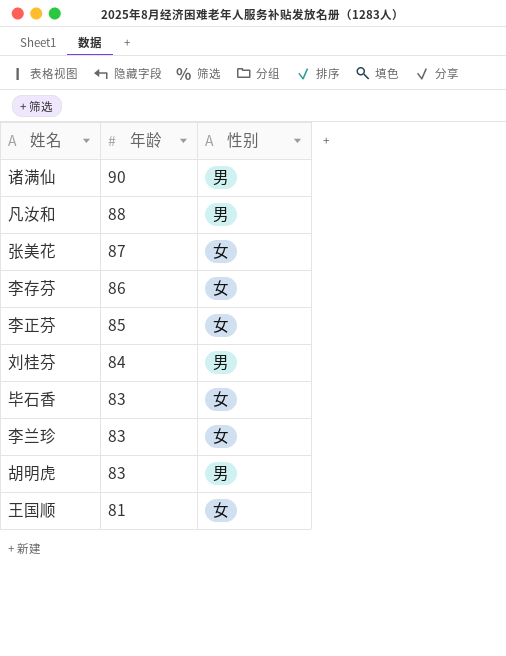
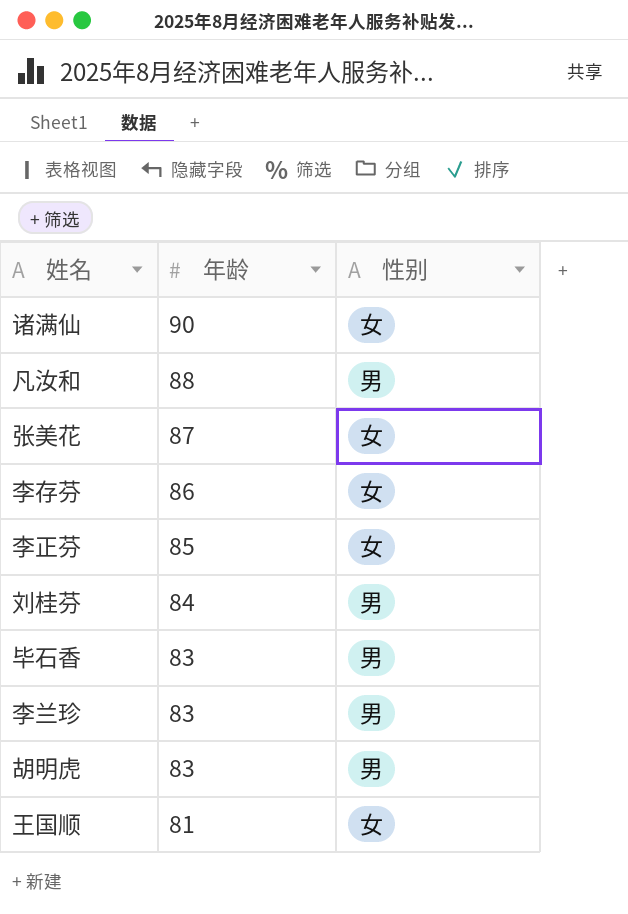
诸满仙 | 性别: 男 -> 女
毕石香 | 性别: 女 -> 男
李兰珍 | 性别: 女 -> 男

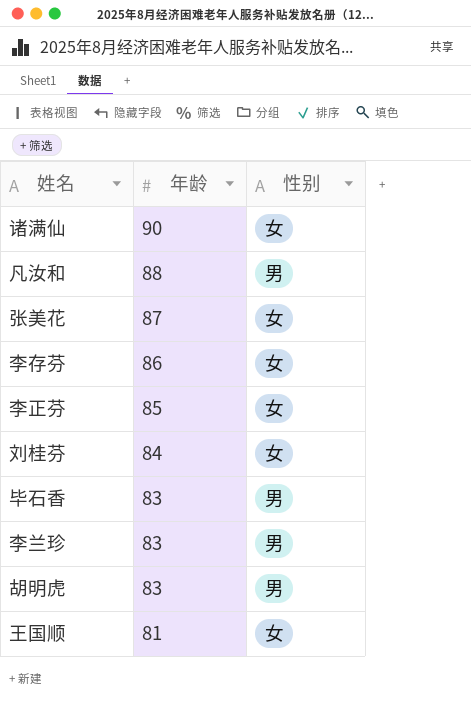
刘桂芬 | 性别: 男 -> 女

